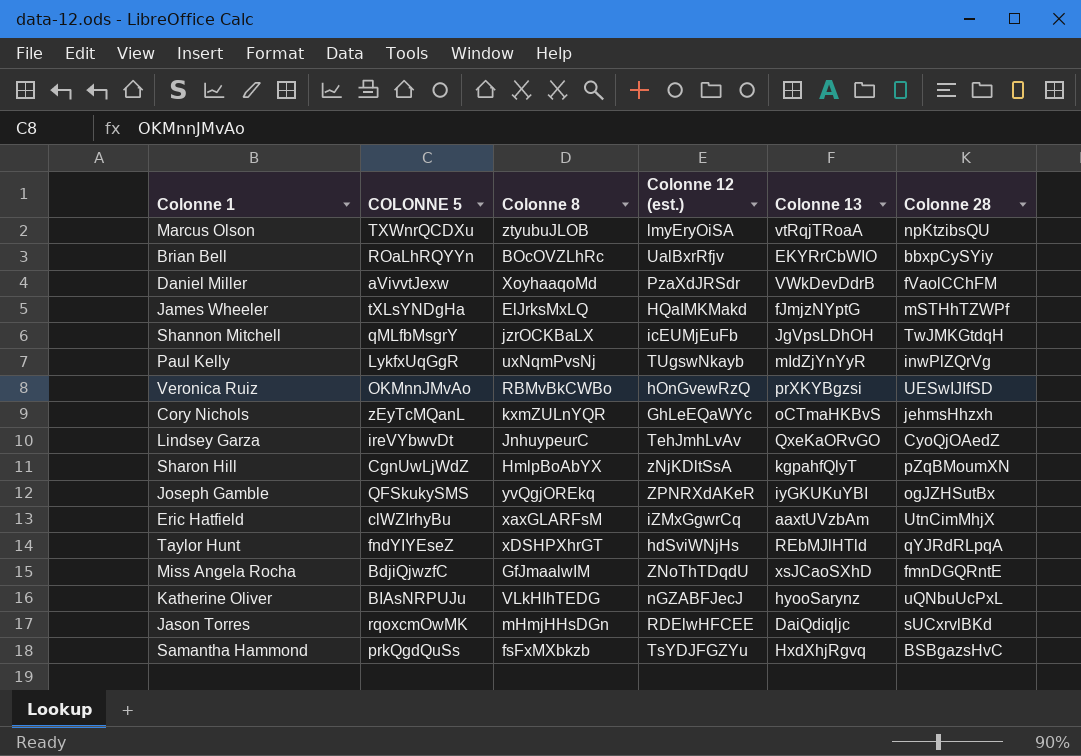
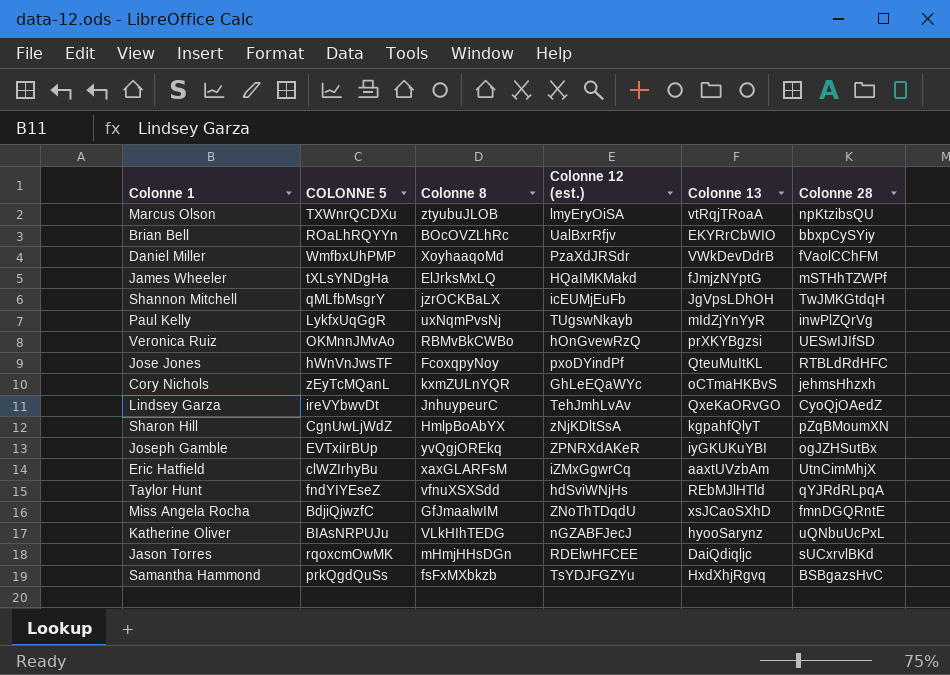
Daniel Miller | COLONNE 5: aVivvtJexw -> WmfbxUhPMP
row Jose Jones: none -> hWnVnJwsTF | FcoxqpyNoy | pxoDYindPf | QteuMuItKL | RTBLdRdHFC
Joseph Gamble | COLONNE 5: QFSkukySMS -> EVTxiIrBUp
Taylor Hunt | Colonne 8: xDSHPXhrGT -> vfnuXSXSdd

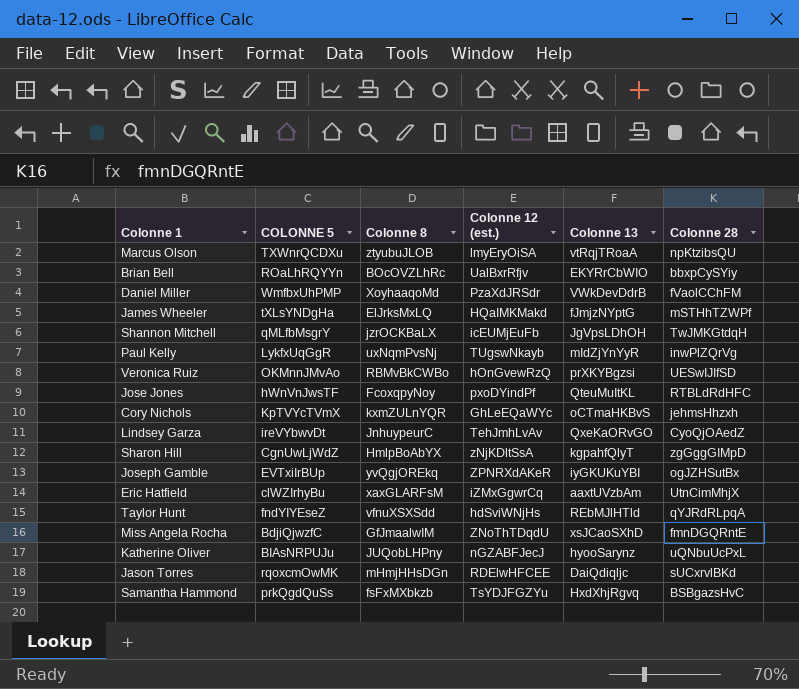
Cory Nichols | COLONNE 5: zEyTcMQanL -> KpTVYcTVmX
Sharon Hill | Colonne 28: pZqBMoumXN -> zgGggGIMpD
Katherine Oliver | Colonne 8: VLkHIhTEDG -> JUQobLHPny

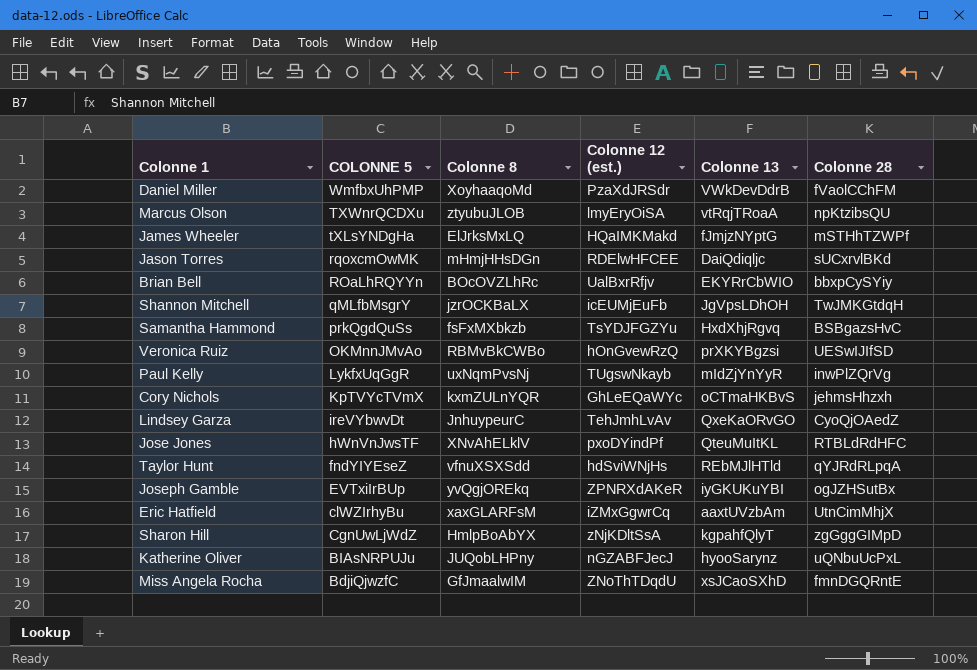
row order: none -> COLONNE 5 descending
Jose Jones | Colonne 8: FcoxqpyNoy -> XNvAhELklV

